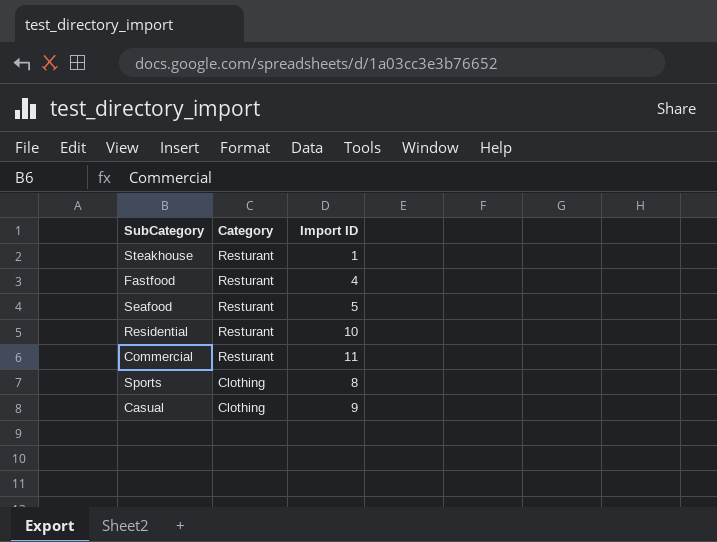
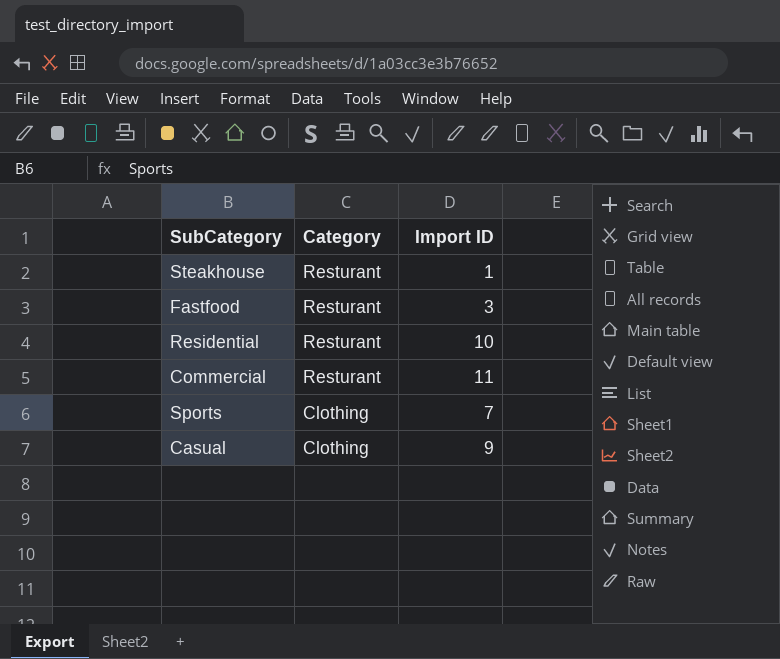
row Seafood: Resturant | 5 -> none
Fastfood | Import ID: 4 -> 3
Sports | Import ID: 8 -> 7

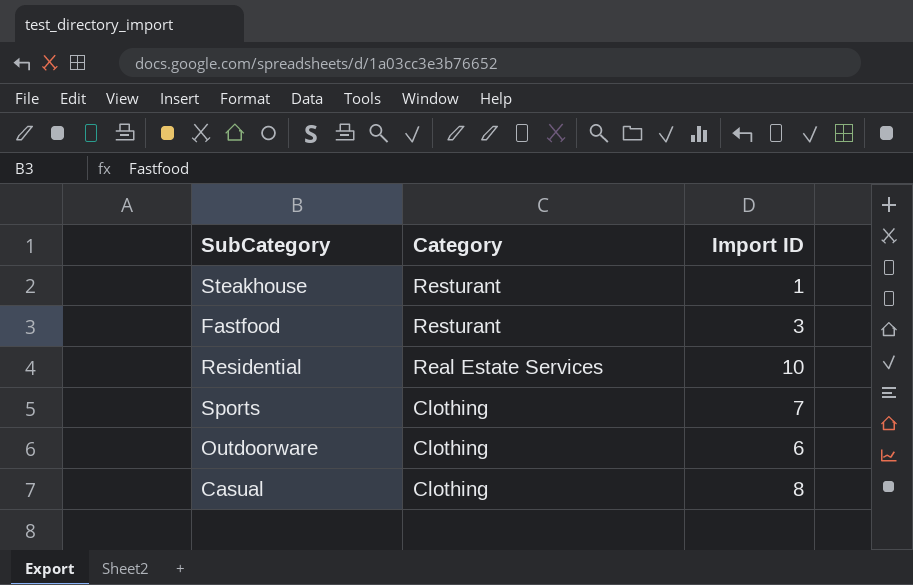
row Commercial: Resturant | 11 -> none
Residential | Category: Resturant -> Real Estate Services
row Outdoorware: none -> Clothing | 6
Casual | Import ID: 9 -> 8

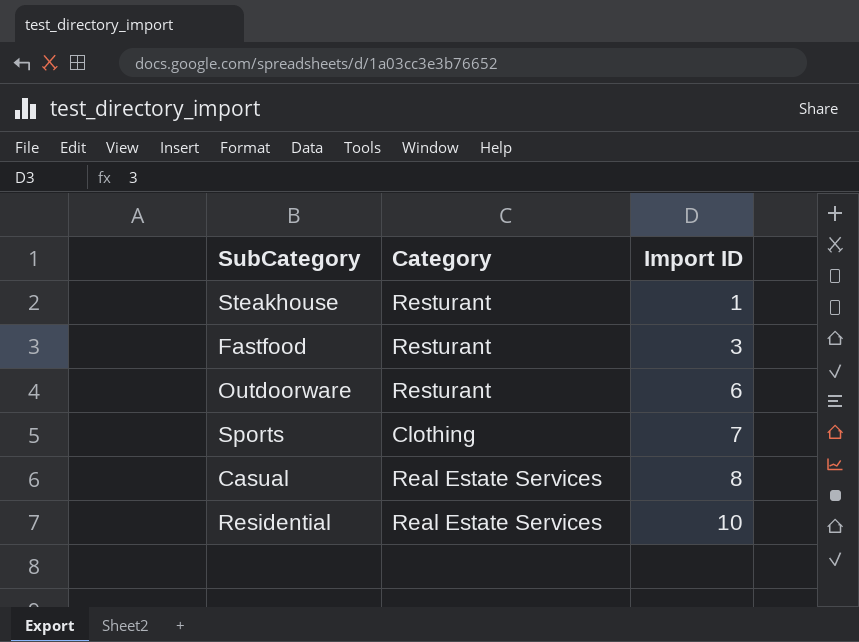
row order: Category descending -> Import ID ascending
Outdoorware | Category: Clothing -> Resturant
Casual | Category: Clothing -> Real Estate Services

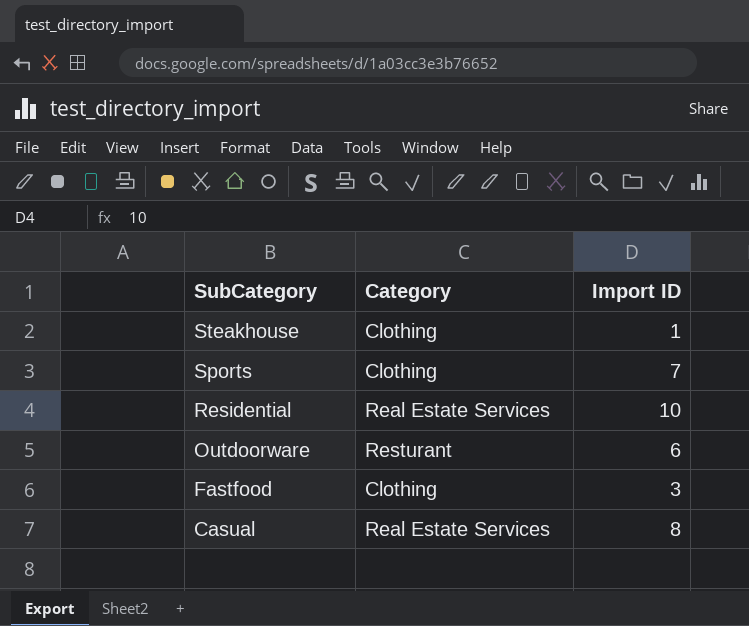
row order: Import ID ascending -> SubCategory descending
Steakhouse | Category: Resturant -> Clothing
Fastfood | Category: Resturant -> Clothing

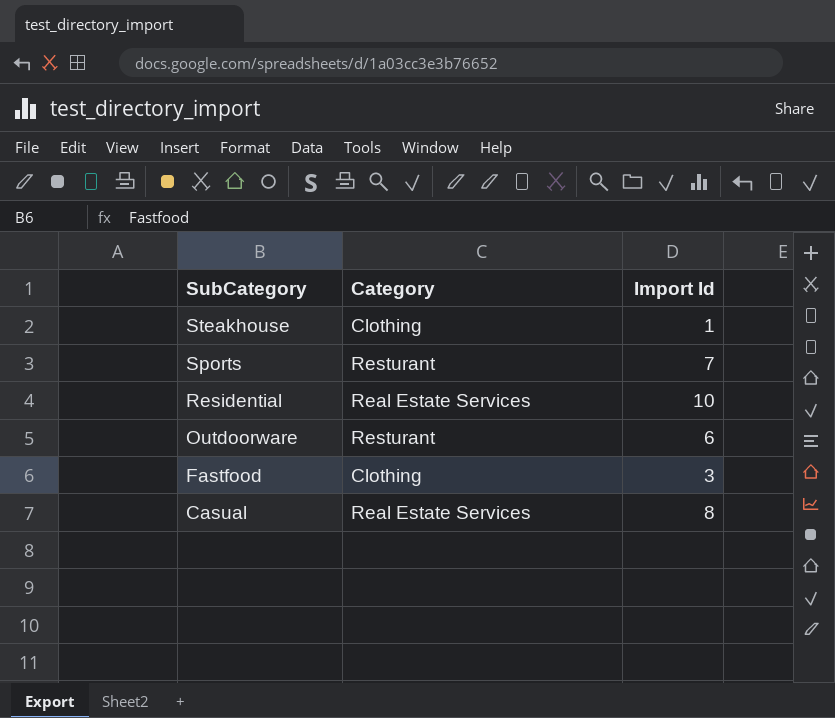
column name: Import ID -> Import Id
Sports | Category: Clothing -> Resturant

